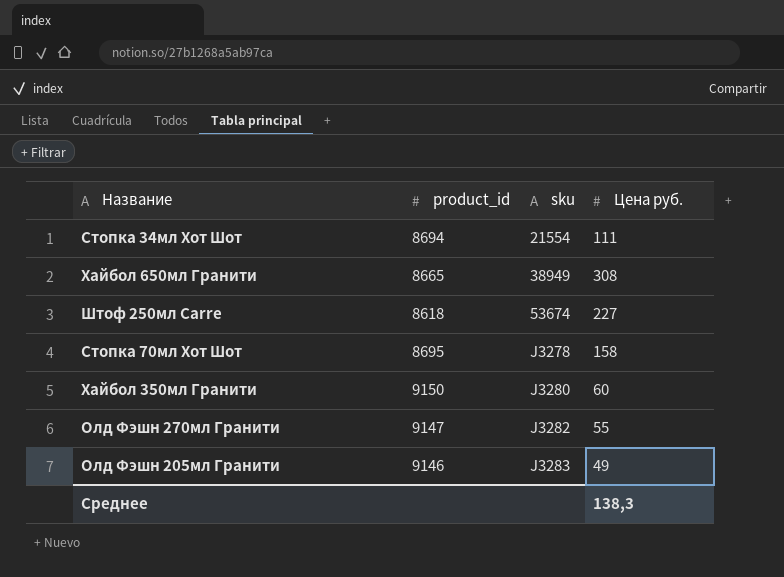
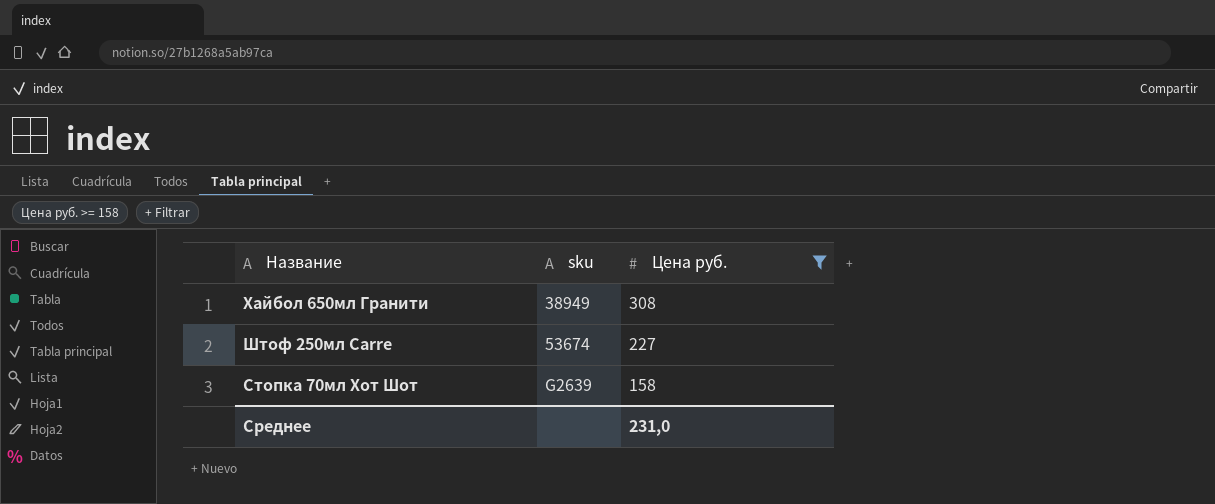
filter: none -> Цена руб. >= 158
column product_id | position: 2 -> none
Стопка 70мл Хот Шот | sku: J3278 -> G2639
Среднее | Цена руб.: 138,3 -> 231,0

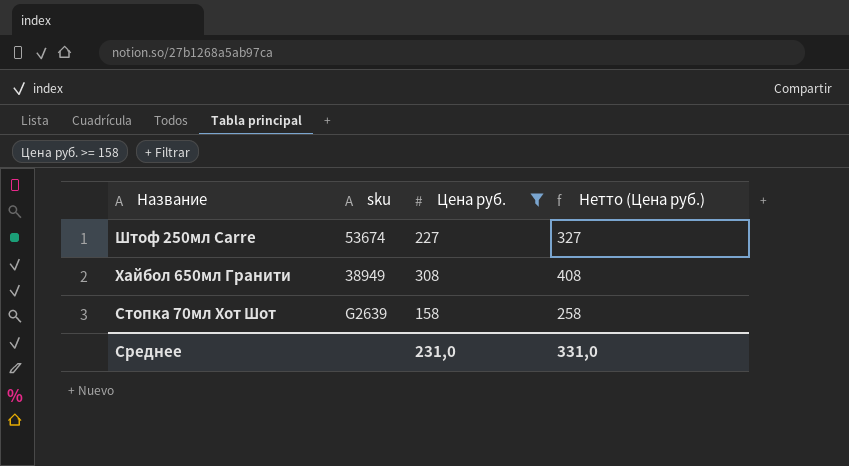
row order: sku ascending -> Название descending
column Нетто (Цена руб.) | formula: none -> [Цена руб.] + 100

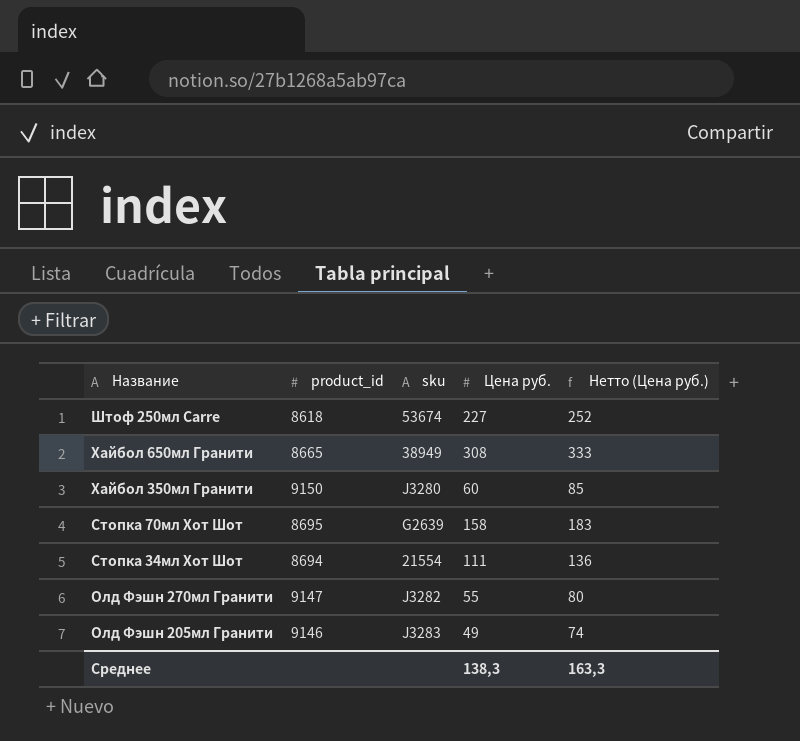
filter: Цена руб. >= 158 -> none
column product_id | position: none -> 2
column Нетто (Цена руб.) | formula: [Цена руб.] + 100 -> [Цена руб.] + 25
Среднее | Цена руб.: 231,0 -> 138,3
Среднее | Нетто (Цена руб.): 331,0 -> 163,3

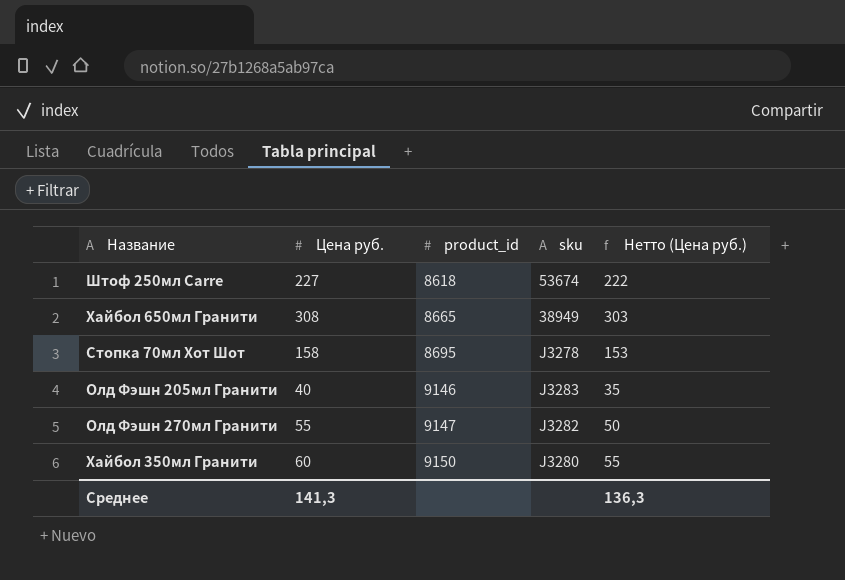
row order: Название descending -> product_id ascending
column Цена руб. | position: 4 -> 2
column Нетто (Цена руб.) | formula: [Цена руб.] + 25 -> [Цена руб.] - 5
row Стопка 34мл Хот Шот: 8694 | 21554 | 111 | 136 -> none
Стопка 70мл Хот Шот | sku: G2639 -> J3278
Олд Фэшн 205мл Гранити | Цена руб.: 49 -> 40
Среднее | Цена руб.: 138,3 -> 141,3
Среднее | Нетто (Цена руб.): 163,3 -> 136,3

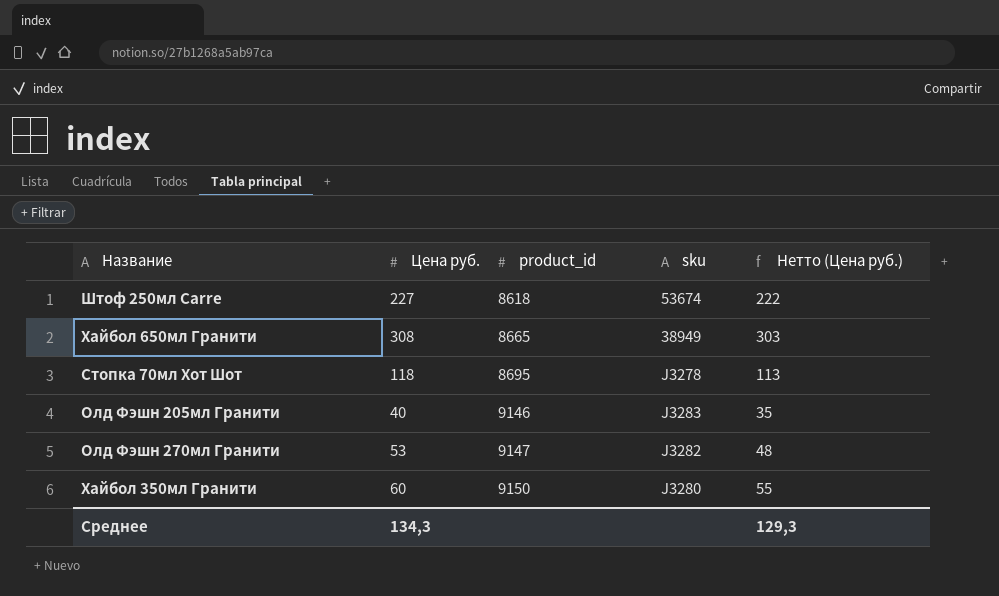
Стопка 70мл Хот Шот | Цена руб.: 158 -> 118
Стопка 70мл Хот Шот | Нетто (Цена руб.): 153 -> 113
Олд Фэшн 270мл Гранити | Цена руб.: 55 -> 53
Олд Фэшн 270мл Гранити | Нетто (Цена руб.): 50 -> 48
Среднее | Цена руб.: 141,3 -> 134,3
Среднее | Нетто (Цена руб.): 136,3 -> 129,3

